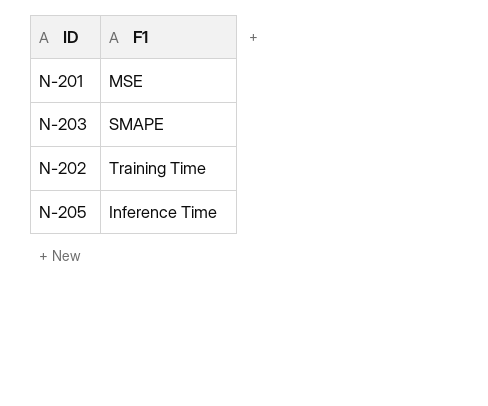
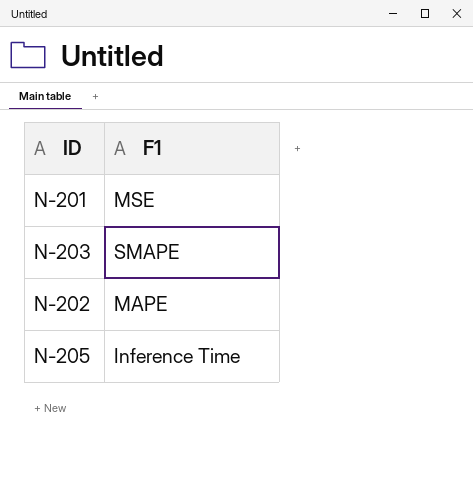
N-202 | F1: Training Time -> MAPE

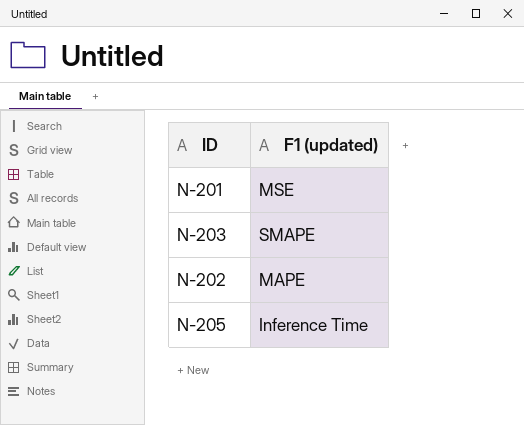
column name: F1 -> F1 (updated)

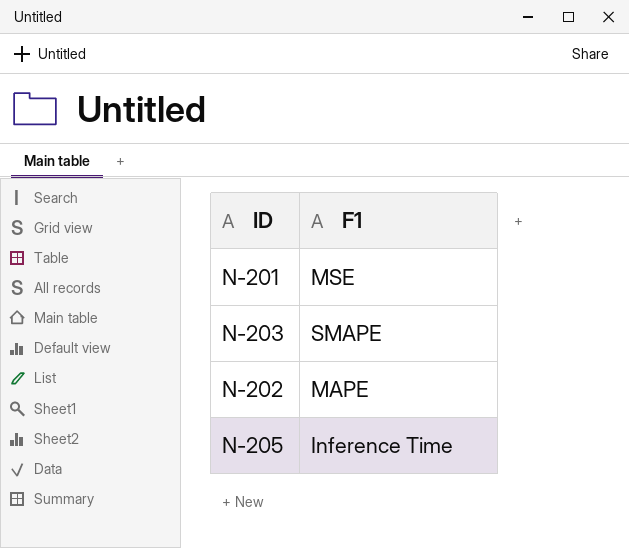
column name: F1 (updated) -> F1

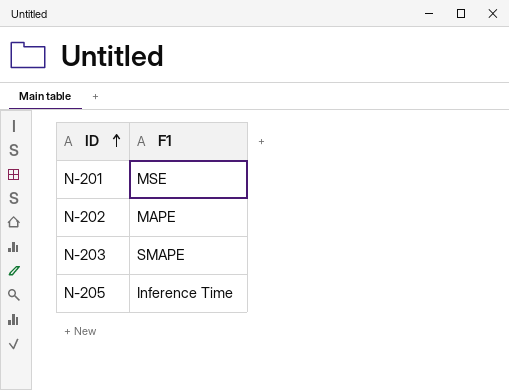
row order: none -> ID ascending

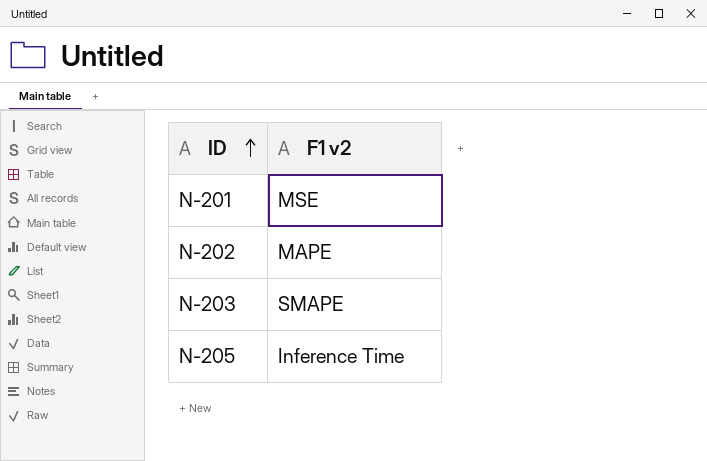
column name: F1 -> F1 v2

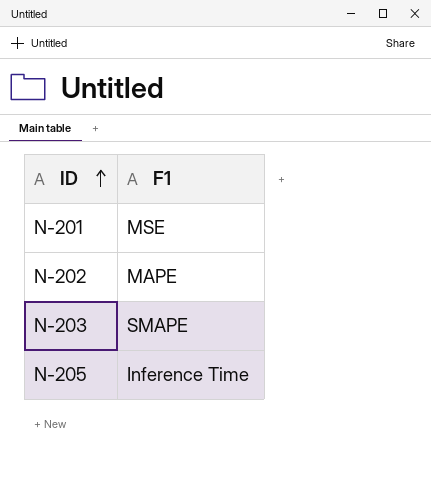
column name: F1 v2 -> F1

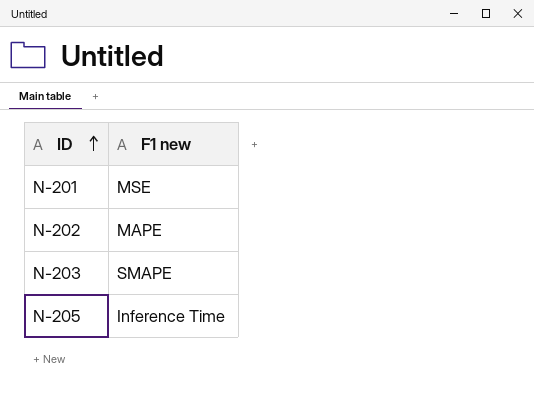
column name: F1 -> F1 new

